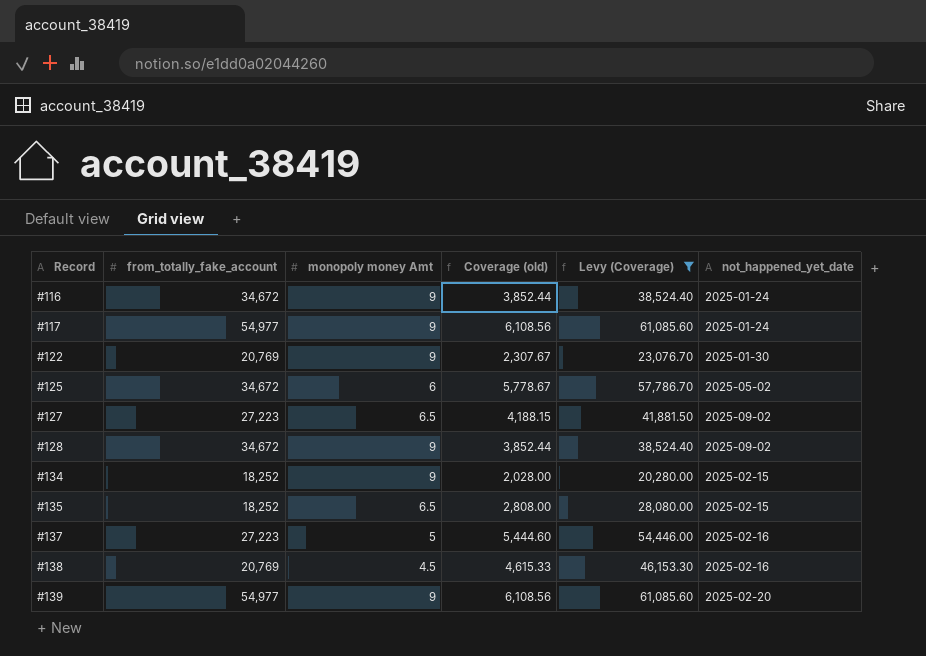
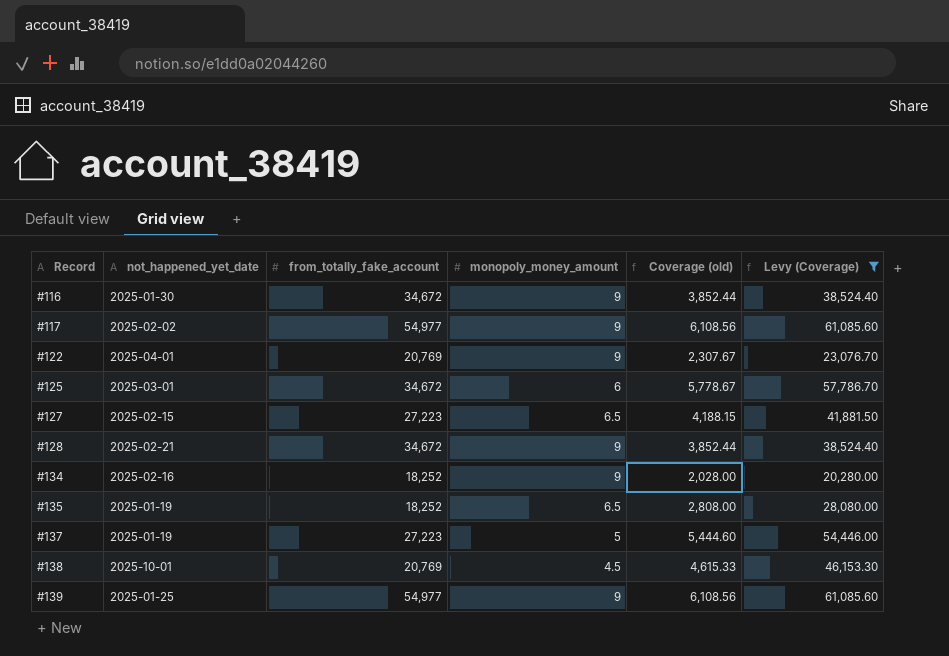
column not_happened_yet_date | position: 6 -> 2
column name: monopoly money Amt -> monopoly_money_amount
#116 | not_happened_yet_date: 2025-01-24 -> 2025-01-30
#117 | not_happened_yet_date: 2025-01-24 -> 2025-02-02
#122 | not_happened_yet_date: 2025-01-30 -> 2025-04-01
#125 | not_happened_yet_date: 2025-05-02 -> 2025-03-01
#127 | not_happened_yet_date: 2025-09-02 -> 2025-02-15
#128 | not_happened_yet_date: 2025-09-02 -> 2025-02-21
#134 | not_happened_yet_date: 2025-02-15 -> 2025-02-16
#135 | not_happened_yet_date: 2025-02-15 -> 2025-01-19
#137 | not_happened_yet_date: 2025-02-16 -> 2025-01-19
#138 | not_happened_yet_date: 2025-02-16 -> 2025-10-01
#139 | not_happened_yet_date: 2025-02-20 -> 2025-01-25

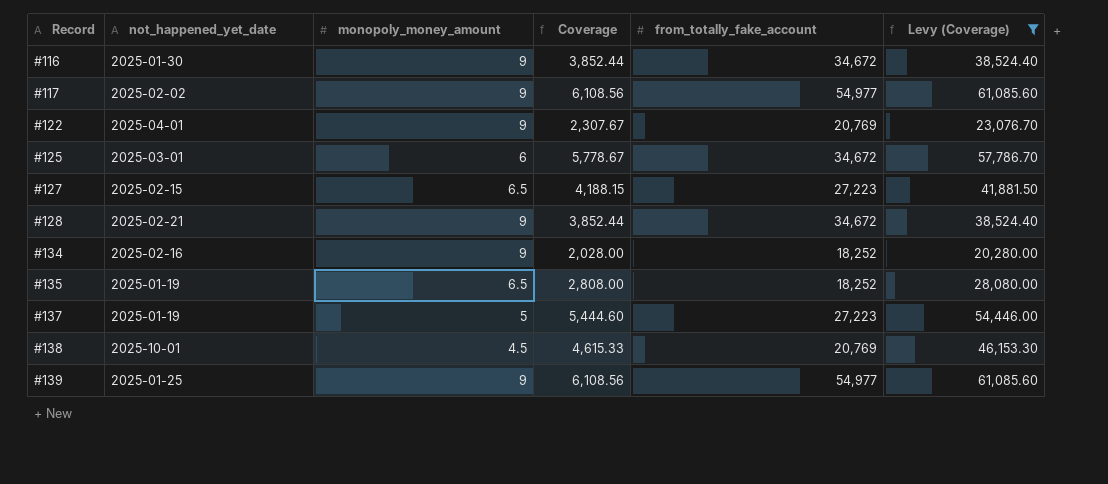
column name: Coverage (old) -> Coverage
column from_totally_fake_account | position: 3 -> 5

